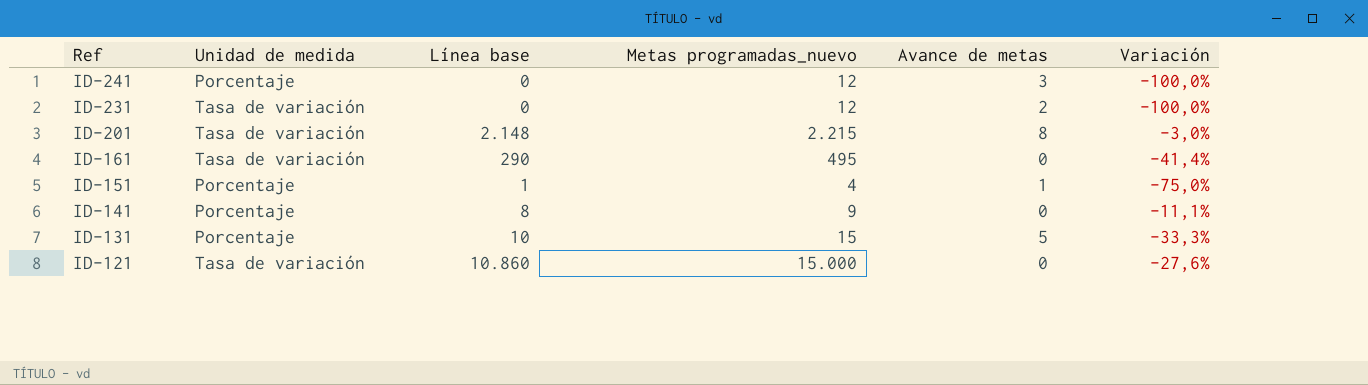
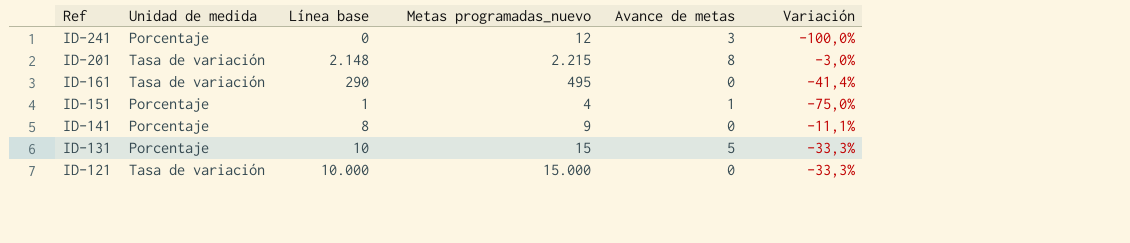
row ID-231: Tasa de variación | 0 | 12 | 2 | -100,0% -> none
ID-121 | Línea base: 10.860 -> 10.000
ID-121 | Variación: -27,6% -> -33,3%

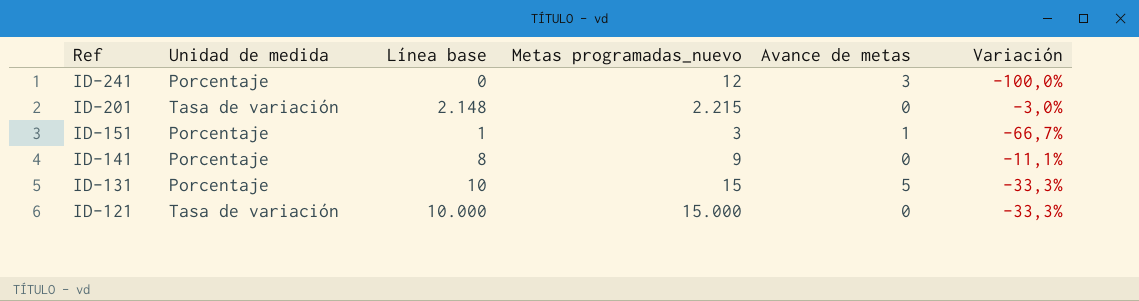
row ID-161: Tasa de variación | 290 | 495 | 0 | -41,4% -> none
ID-201 | Avance de metas: 8 -> 0
ID-151 | Metas programadas_nuevo: 4 -> 3
ID-151 | Variación: -75,0% -> -66,7%

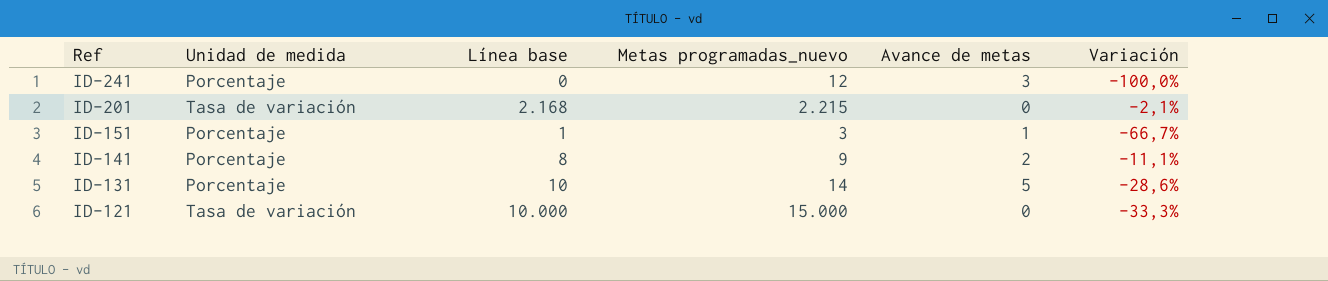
ID-201 | Línea base: 2.148 -> 2.168
ID-201 | Variación: -3,0% -> -2,1%
ID-141 | Avance de metas: 0 -> 2
ID-131 | Metas programadas_nuevo: 15 -> 14
ID-131 | Variación: -33,3% -> -28,6%

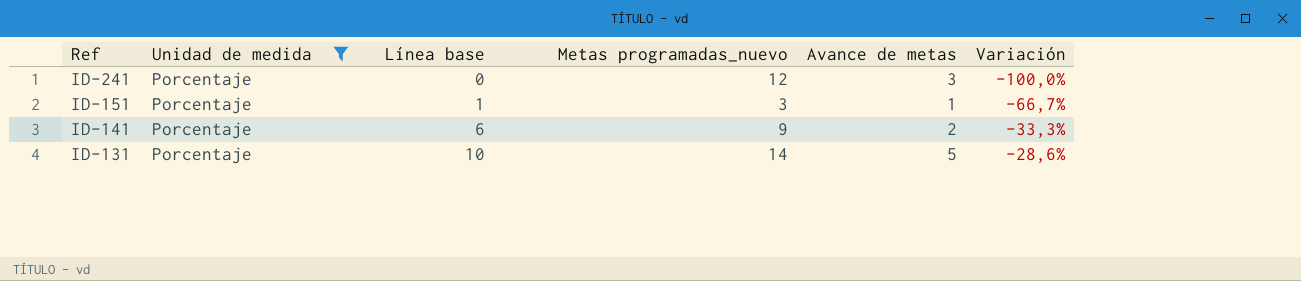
filter: none -> Unidad de medida = Porcentaje
ID-141 | Línea base: 8 -> 6
ID-141 | Variación: -11,1% -> -33,3%

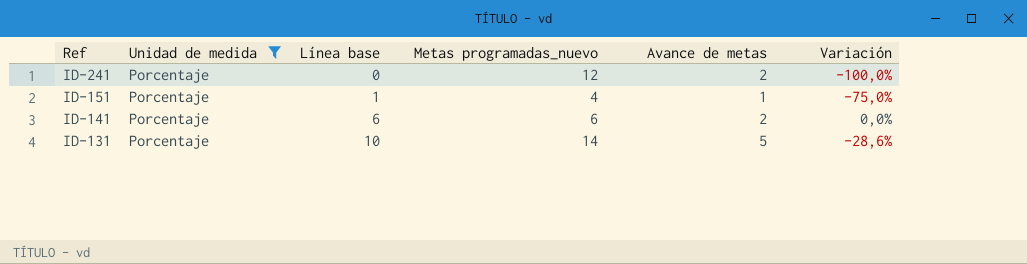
ID-241 | Avance de metas: 3 -> 2
ID-151 | Metas programadas_nuevo: 3 -> 4
ID-151 | Variación: -66,7% -> -75,0%
ID-141 | Metas programadas_nuevo: 9 -> 6
ID-141 | Variación: -33,3% -> 0,0%

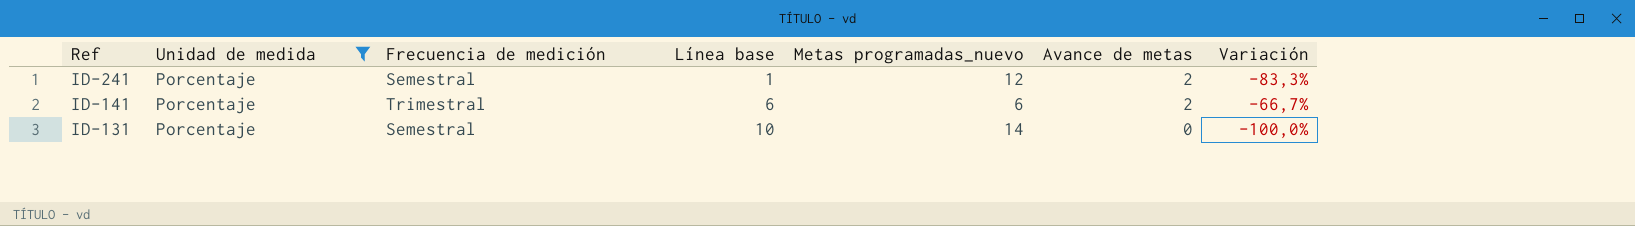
column Frecuencia de medición | position: none -> 3
column Variación | formula: ([Línea base] - [Metas programadas_nuevo]) / [Metas programadas_nuevo] -> ([Avance de metas] - [Metas programadas_nuevo]) / [Metas programadas_nuevo]
row ID-151: Porcentaje | 1 | 4 | 1 | -75,0% -> none
ID-241 | Línea base: 0 -> 1
ID-131 | Avance de metas: 5 -> 0

